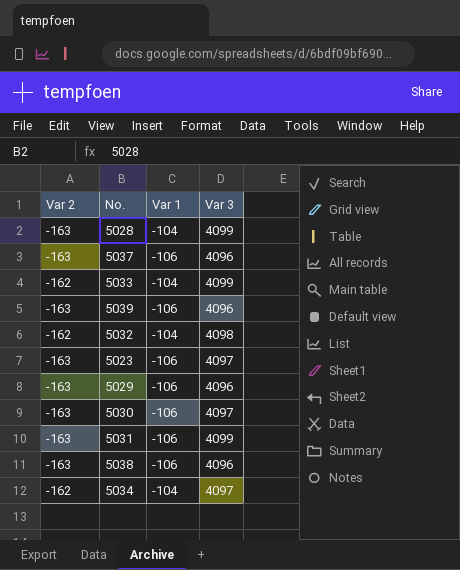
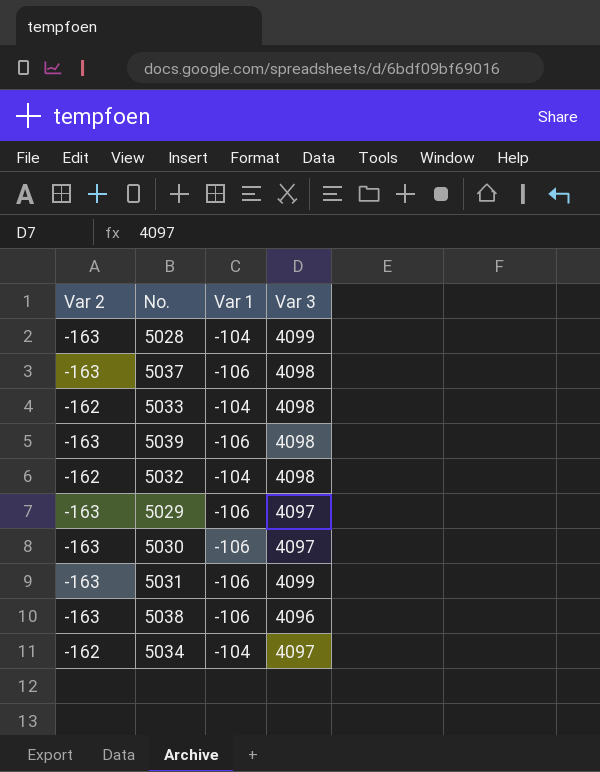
row 5023: -163 | -106 | 4097 -> none
5037 | Var 3: 4096 -> 4098
5033 | Var 3: 4099 -> 4098
5039 | Var 3: 4096 -> 4098
5029 | Var 3: 4096 -> 4097

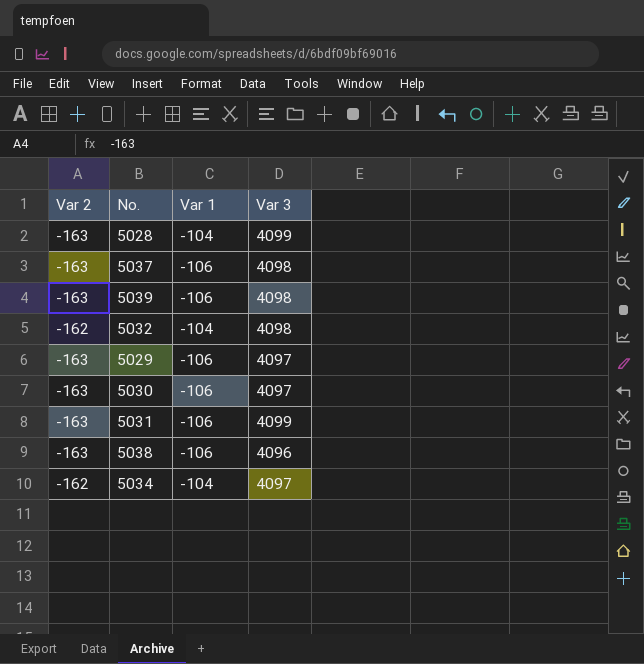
row 5033: -162 | -104 | 4098 -> none

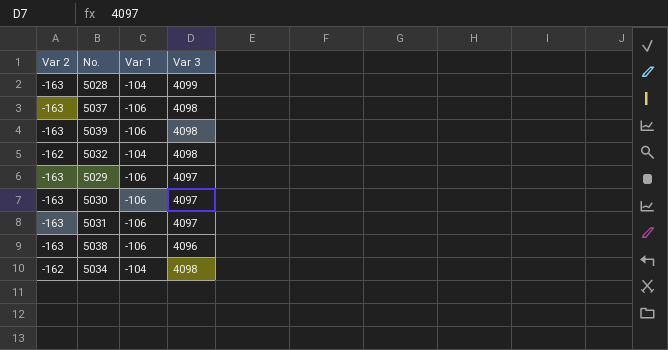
5031 | Var 3: 4099 -> 4097
5034 | Var 3: 4097 -> 4098

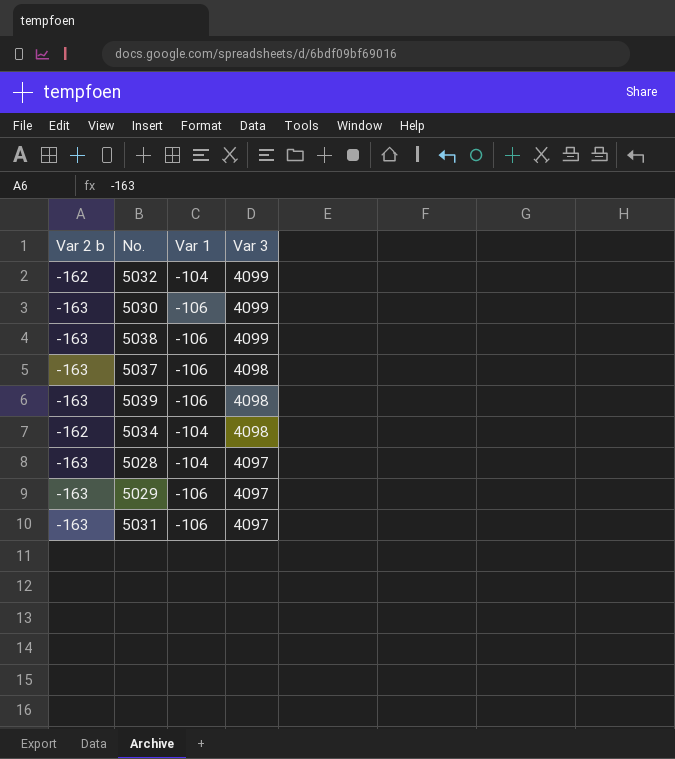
row order: none -> Var 3 descending
column name: Var 2 -> Var 2 b
5032 | Var 3: 4098 -> 4099
5030 | Var 3: 4097 -> 4099
5038 | Var 3: 4096 -> 4099
5028 | Var 3: 4099 -> 4097

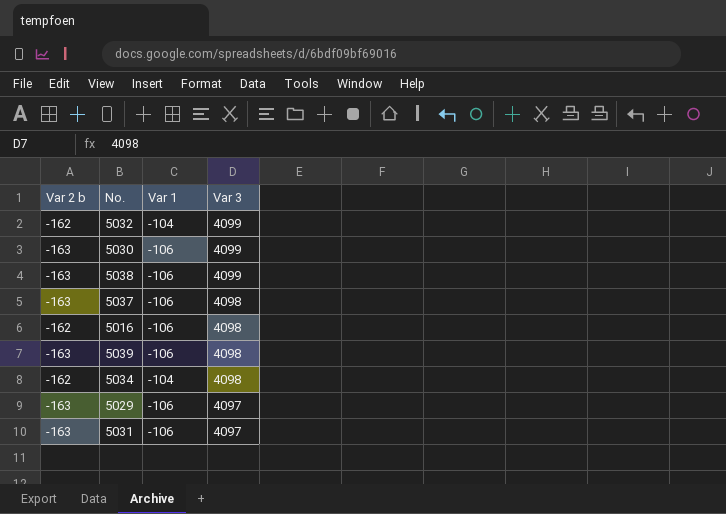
row 5028: -163 | -104 | 4097 -> none
row 5016: none -> -162 | -106 | 4098

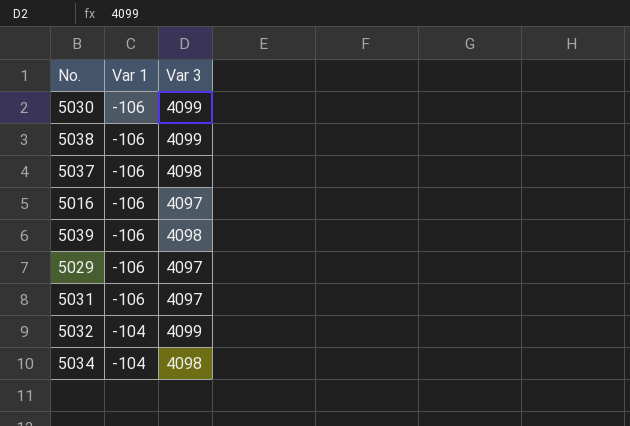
row order: Var 3 descending -> Var 1 ascending
column Var 2 b | position: 1 -> none
5016 | Var 3: 4098 -> 4097

